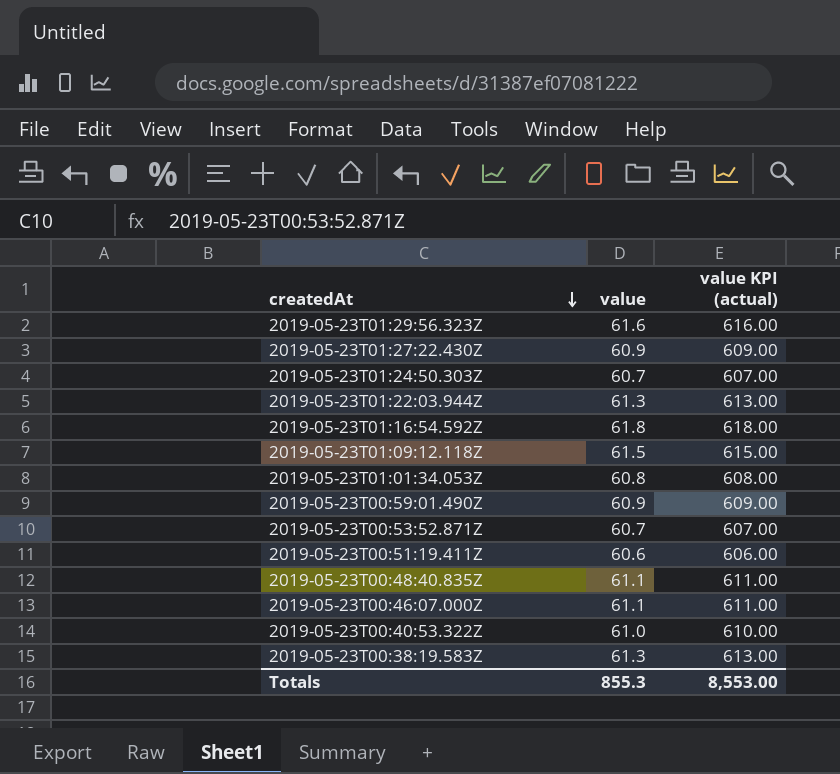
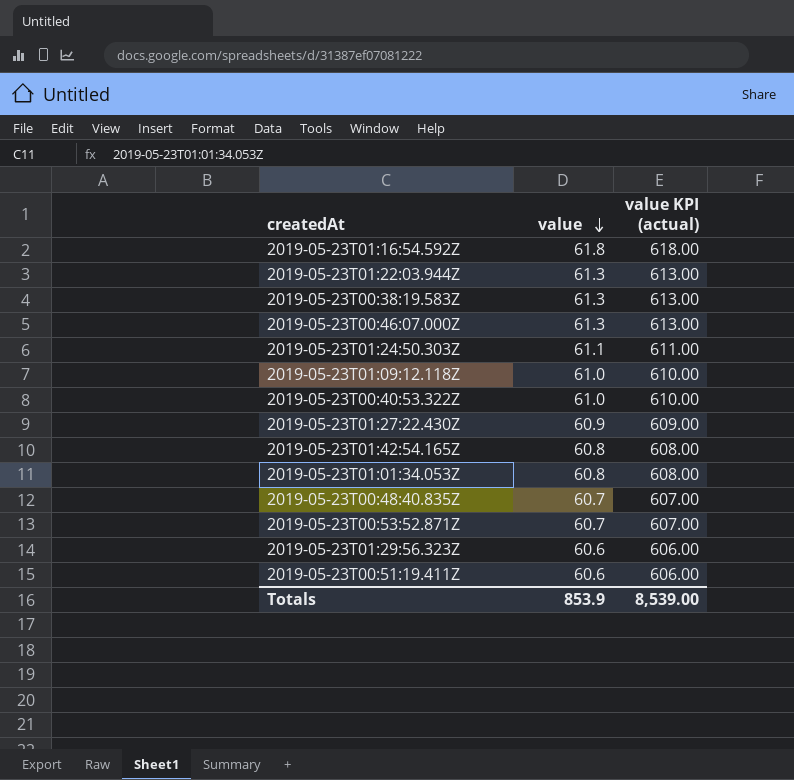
row order: createdAt descending -> value descending
row 2019-05-23T00:59:01.490Z: 60.9 | 609.00 -> none
2019-05-23T00:46:07.000Z | value: 61.1 -> 61.3
2019-05-23T00:46:07.000Z | value KPI (actual): 611.00 -> 613.00
2019-05-23T01:24:50.303Z | value: 60.7 -> 61.1
2019-05-23T01:24:50.303Z | value KPI (actual): 607.00 -> 611.00
2019-05-23T01:09:12.118Z | value: 61.5 -> 61.0
2019-05-23T01:09:12.118Z | value KPI (actual): 615.00 -> 610.00
row 2019-05-23T01:42:54.165Z: none -> 60.8 | 608.00
2019-05-23T00:48:40.835Z | value: 61.1 -> 60.7
2019-05-23T00:48:40.835Z | value KPI (actual): 611.00 -> 607.00
2019-05-23T01:29:56.323Z | value: 61.6 -> 60.6
2019-05-23T01:29:56.323Z | value KPI (actual): 616.00 -> 606.00
Totals | value: 855.3 -> 853.9
Totals | value KPI (actual): 8,553.00 -> 8,539.00

